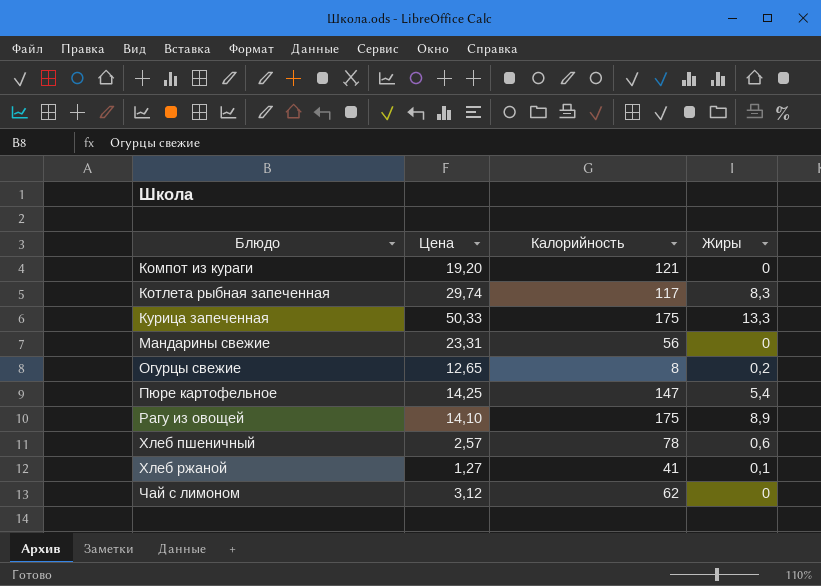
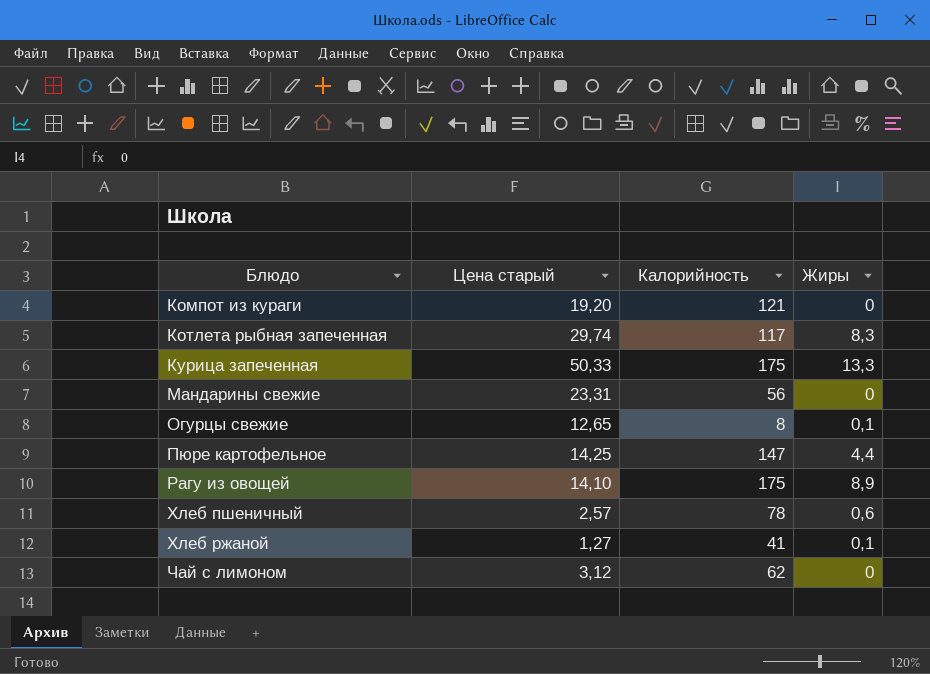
column name: Цена -> Цена старый
Огурцы свежие | Жиры: 0,2 -> 0,1
Пюре картофельное | Жиры: 5,4 -> 4,4

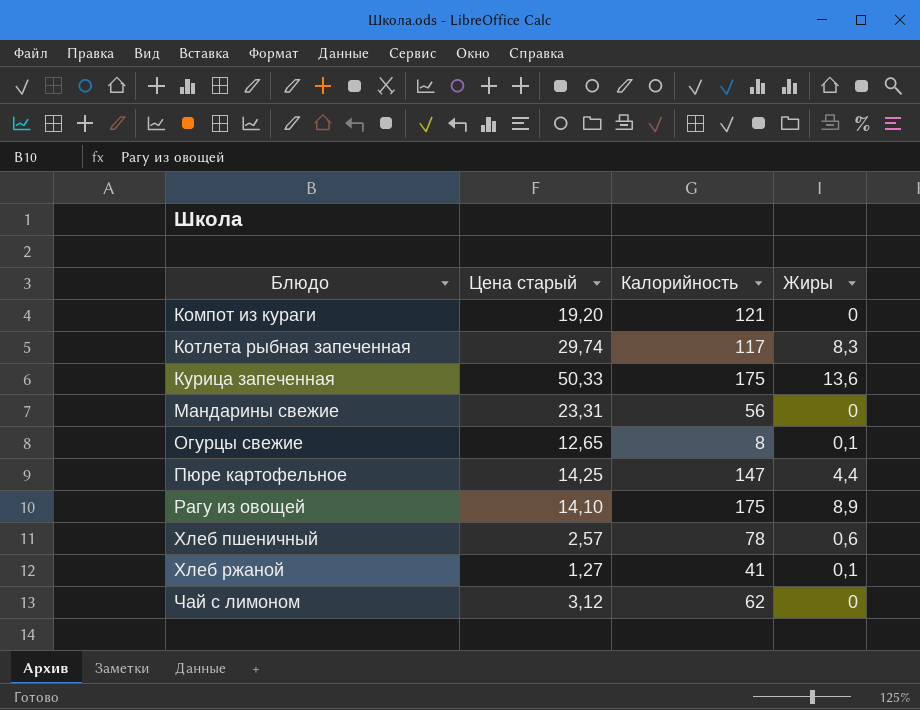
Курица запеченная | Жиры: 13,3 -> 13,6

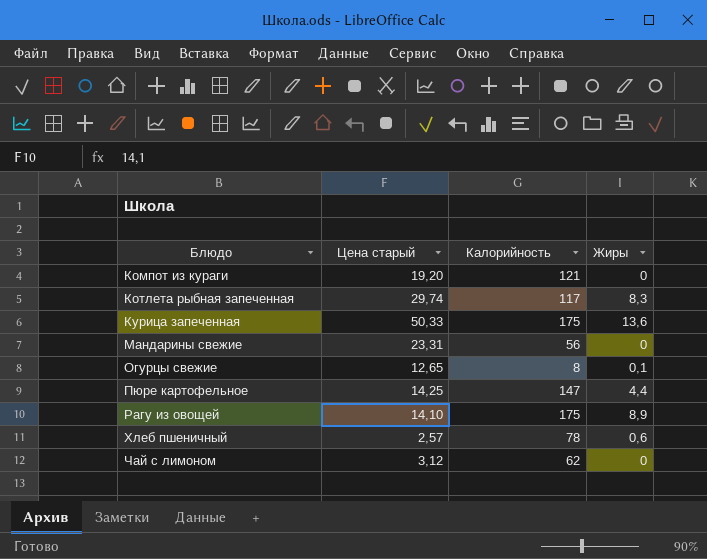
row Хлеб ржаной: 1,27 | 41 | 0,1 -> none

